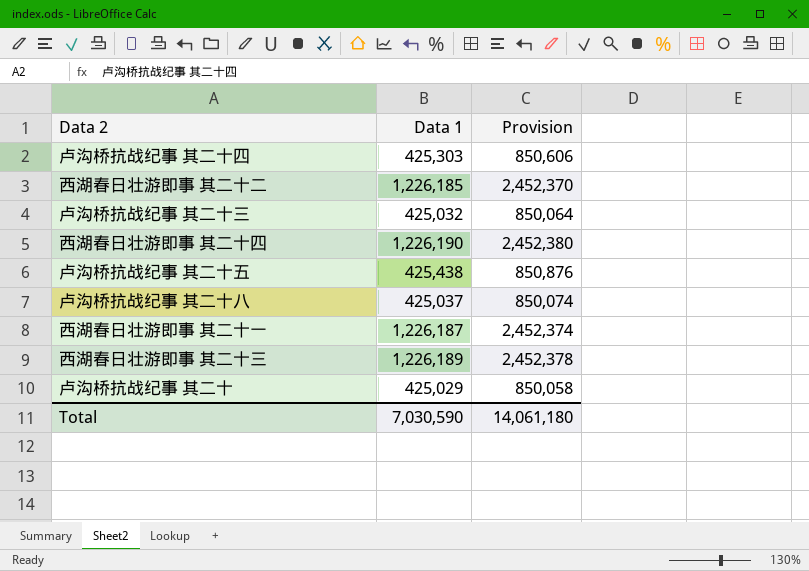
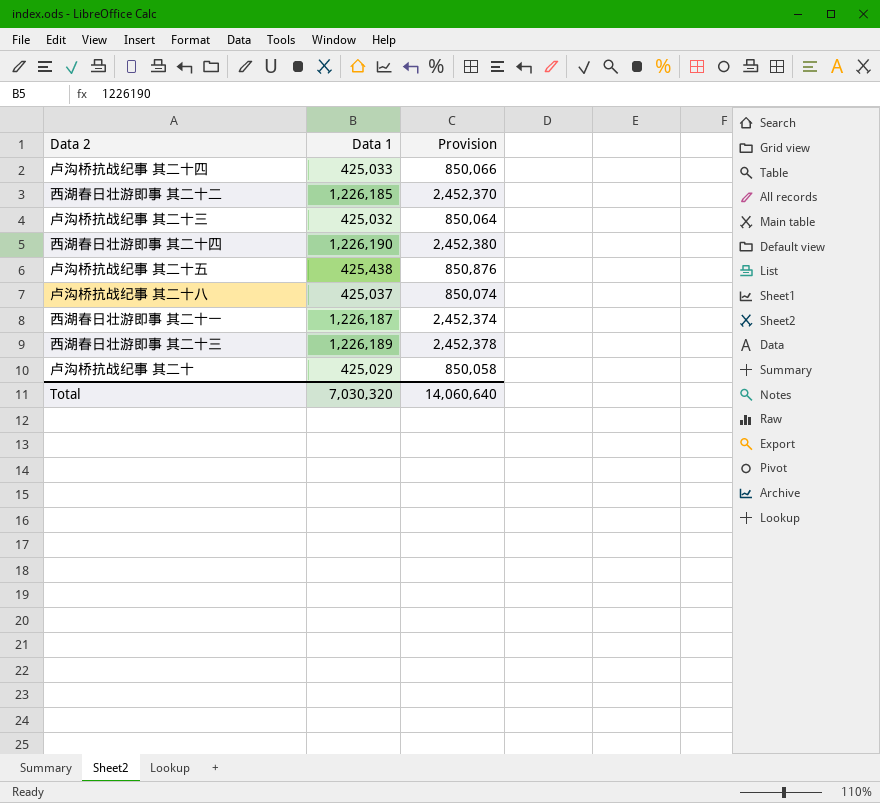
卢沟桥抗战纪事 其二十四 | Data 1: 425,303 -> 425,033
卢沟桥抗战纪事 其二十四 | Provision: 850,606 -> 850,066
Total | Data 1: 7,030,590 -> 7,030,320
Total | Provision: 14,061,180 -> 14,060,640

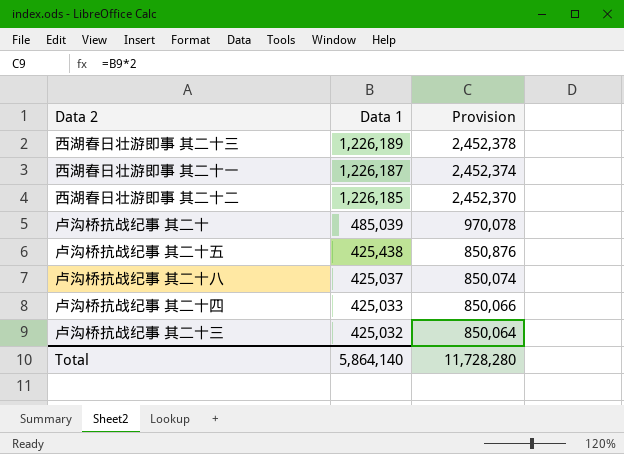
row order: none -> Data 1 descending
row 西湖春日壮游即事 其二十四: 1,226,190 | 2,452,380 -> none
卢沟桥抗战纪事 其二十 | Data 1: 425,029 -> 485,039
卢沟桥抗战纪事 其二十 | Provision: 850,058 -> 970,078
Total | Data 1: 7,030,320 -> 5,864,140
Total | Provision: 14,060,640 -> 11,728,280

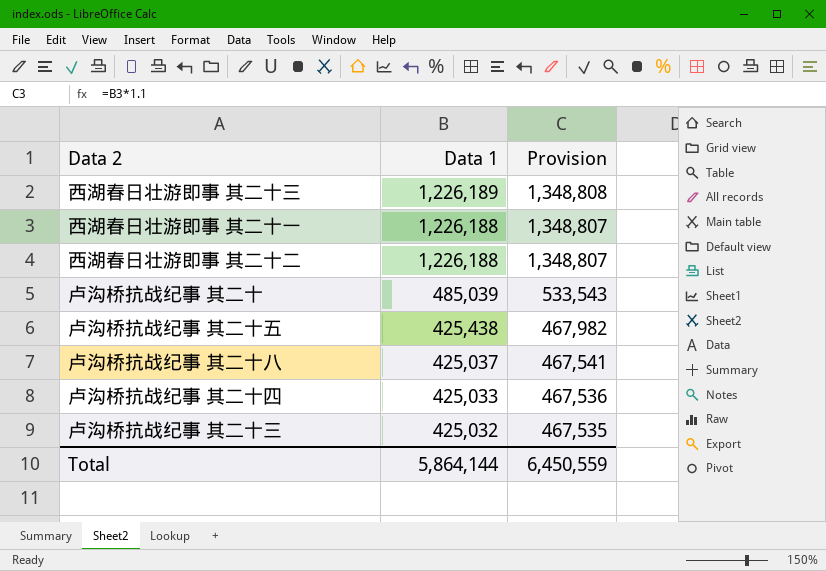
column Provision | formula: [Data 1] * 2 -> [Data 1] * 1.1
西湖春日壮游即事 其二十一 | Data 1: 1,226,187 -> 1,226,188
西湖春日壮游即事 其二十二 | Data 1: 1,226,185 -> 1,226,188
Total | Data 1: 5,864,140 -> 5,864,144
Total | Provision: 11,728,280 -> 6,450,559

